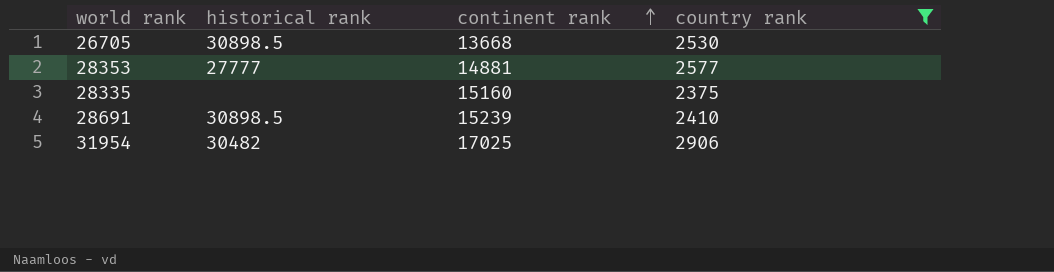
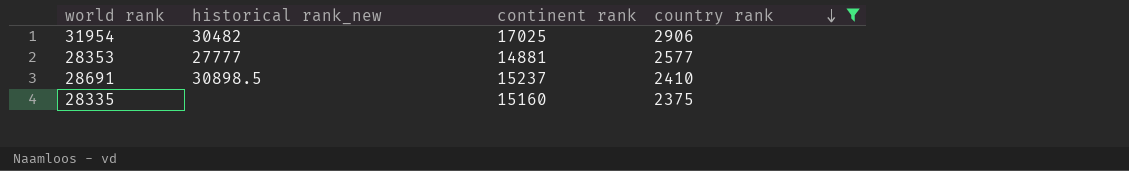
row order: continent rank ascending -> country rank descending
column name: historical rank -> historical rank_new
row 26705: 30898.5 | 13668 | 2530 -> none
28691 | continent rank: 15239 -> 15237

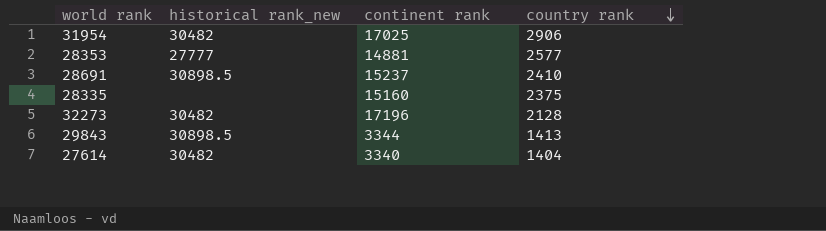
filter: country rank >= 2375 -> none

